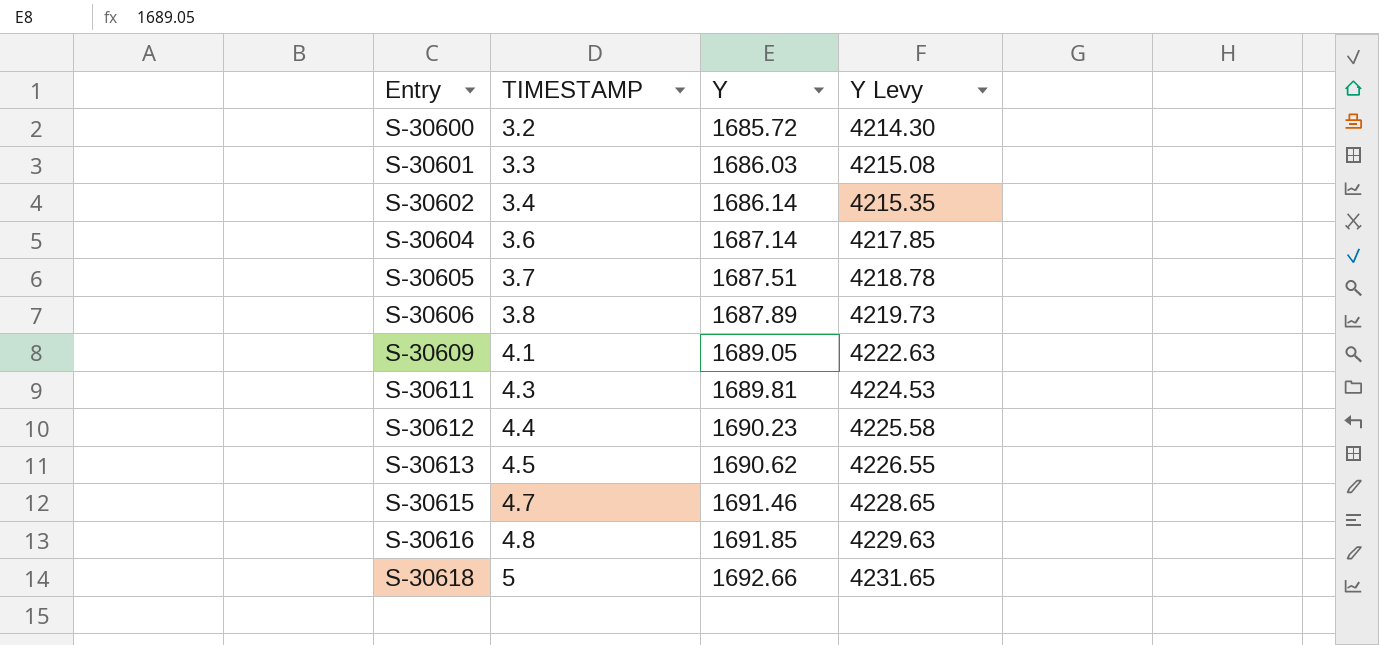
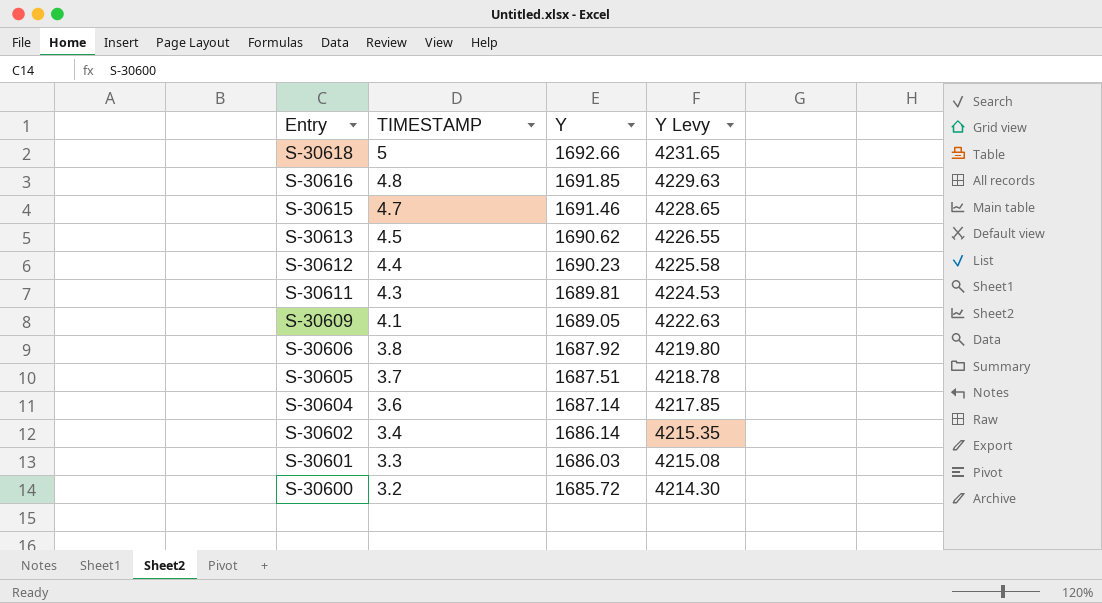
row order: Entry ascending -> Entry descending
S-30606 | Y: 1687.89 -> 1687.92
S-30606 | Y Levy: 4219.73 -> 4219.80

